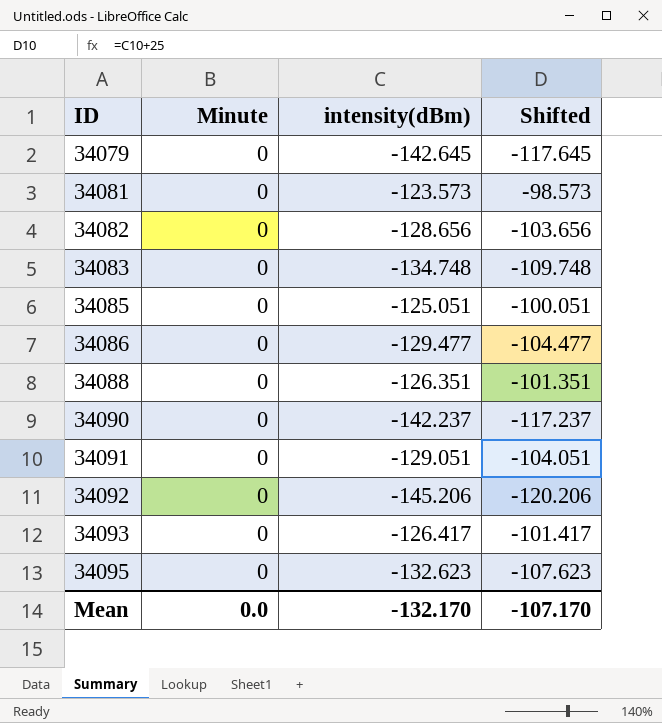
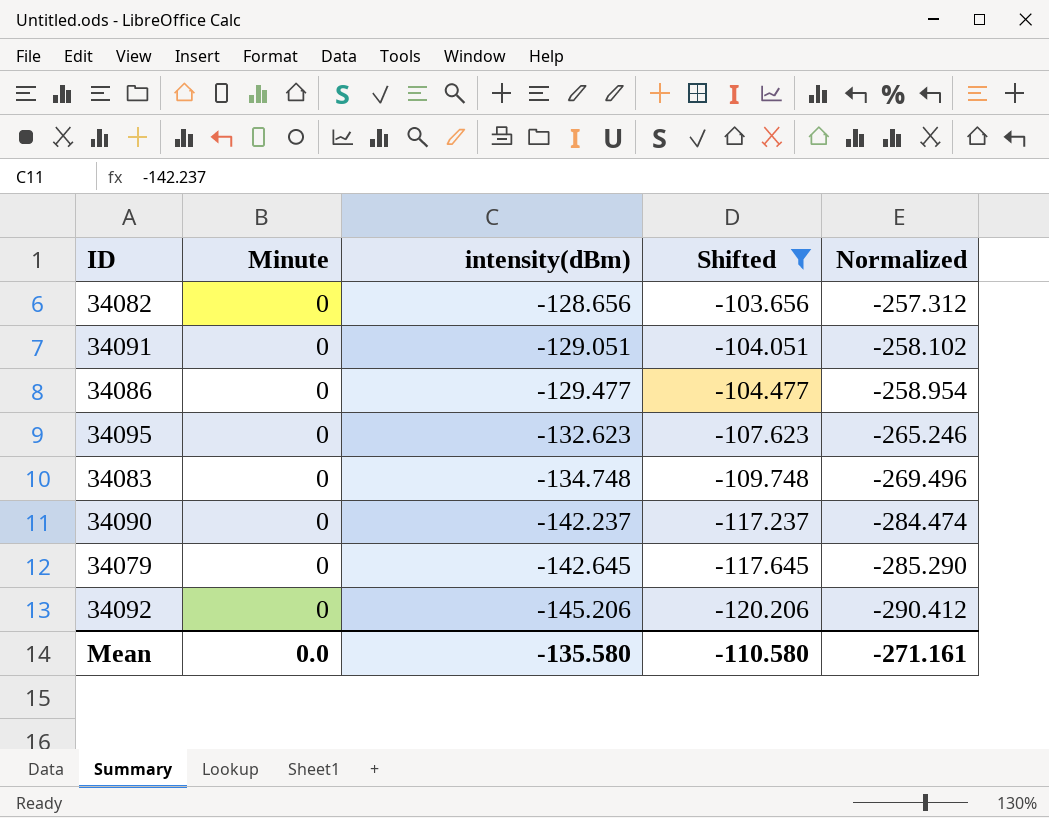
filter: none -> Shifted <= -103.656
row order: ID ascending -> intensity(dBm) descending
column Normalized | formula: none -> [intensity(dBm)] * 2
Mean | intensity(dBm): -132.170 -> -135.580
Mean | Shifted: -107.170 -> -110.580

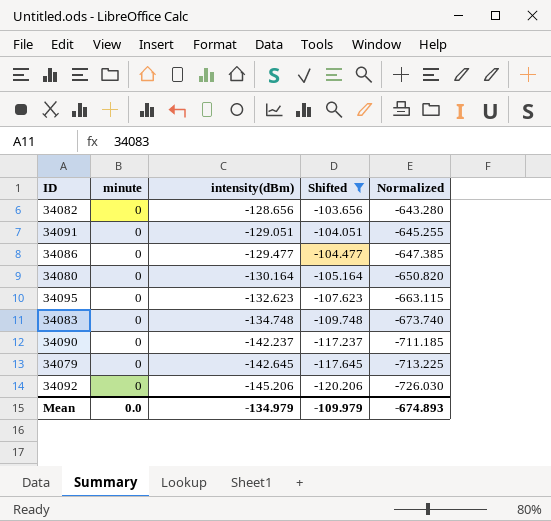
column name: Minute -> minute
column Normalized | formula: [intensity(dBm)] * 2 -> [intensity(dBm)] * 5
row 34080: none -> 0 | -130.164 | -105.164 | -650.820
Mean | intensity(dBm): -135.580 -> -134.979
Mean | Shifted: -110.580 -> -109.979
Mean | Normalized: -271.161 -> -674.893

